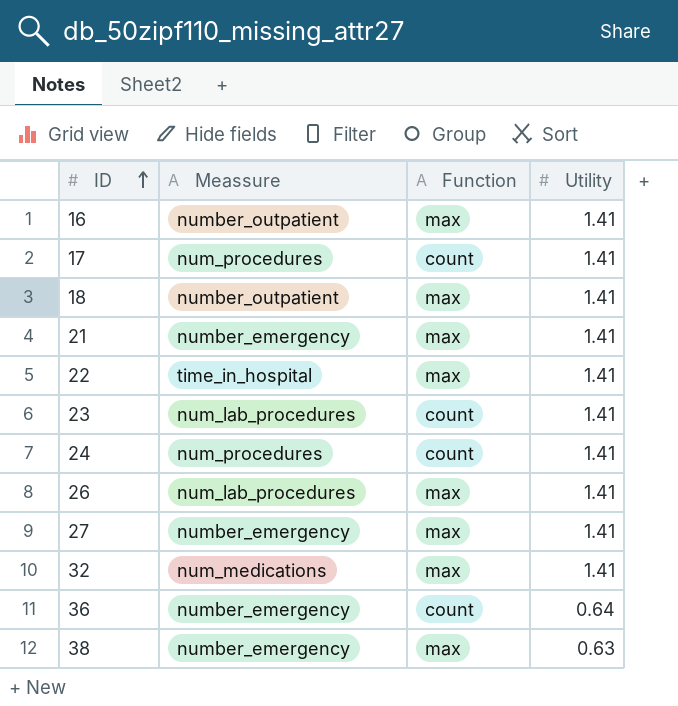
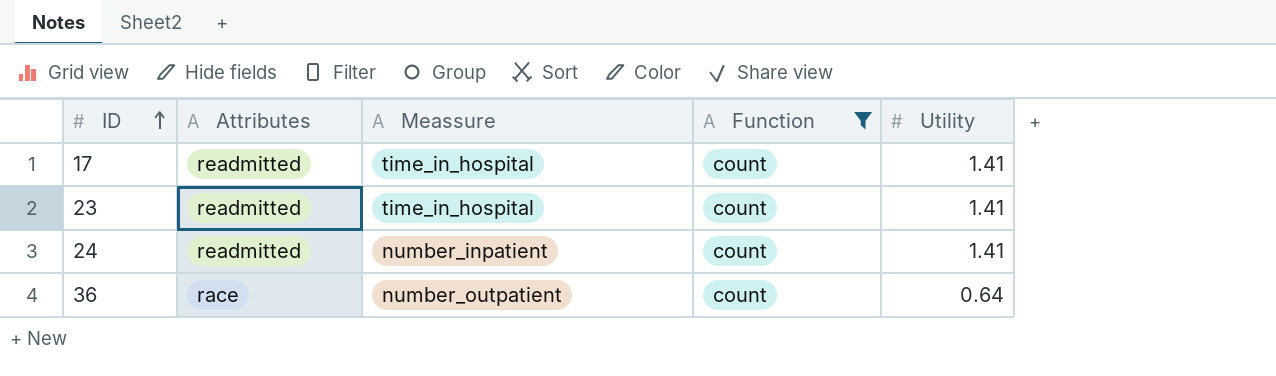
filter: none -> Function = count
column Attributes | position: none -> 2
17 | Meassure: num_procedures -> time_in_hospital
23 | Meassure: num_lab_procedures -> time_in_hospital
24 | Meassure: num_procedures -> number_inpatient
36 | Meassure: number_emergency -> number_outpatient

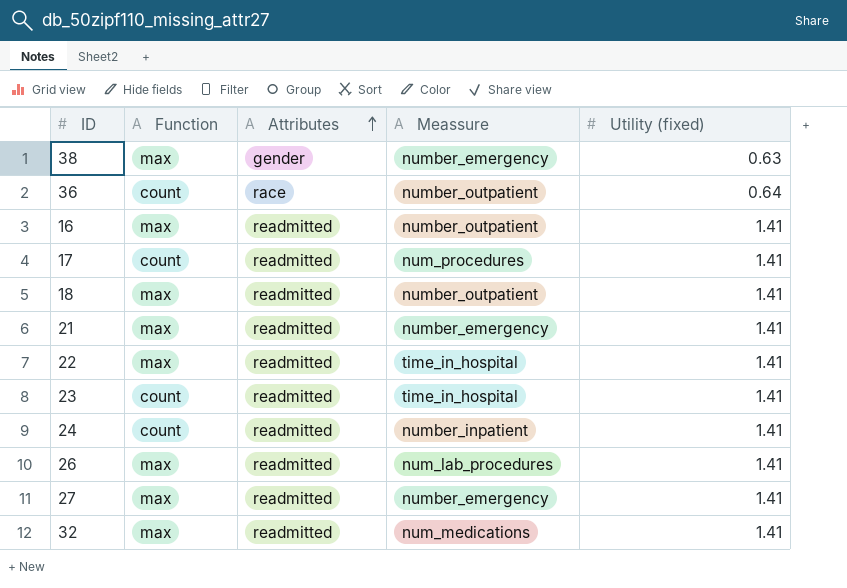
filter: Function = count -> none
row order: ID ascending -> Attributes ascending
column Function | position: 4 -> 2
column name: Utility -> Utility (fixed)
17 | Meassure: time_in_hospital -> num_procedures

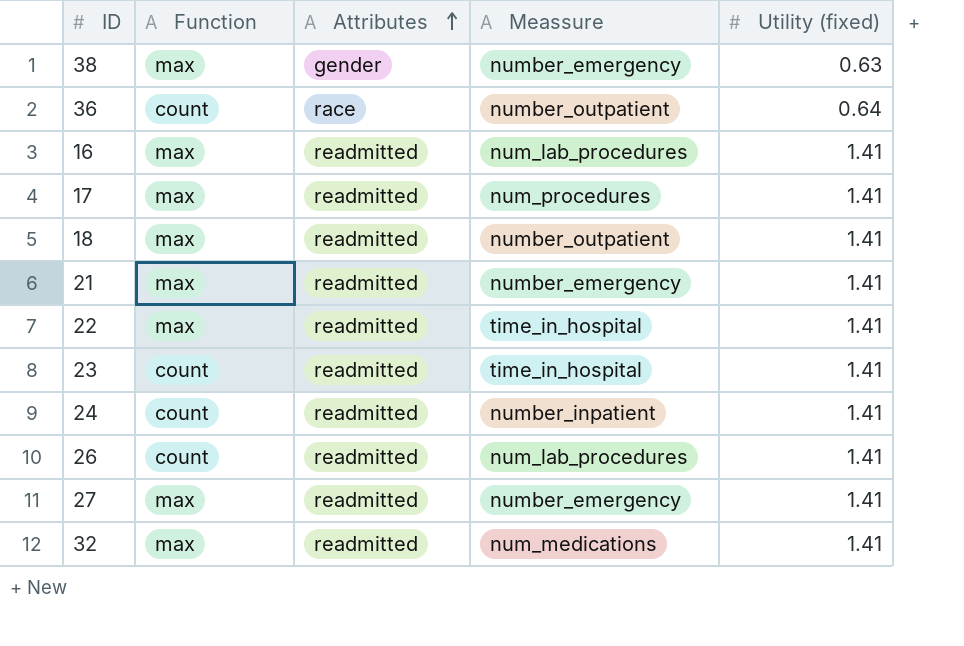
16 | Meassure: number_outpatient -> num_lab_procedures
17 | Function: count -> max
26 | Function: max -> count

